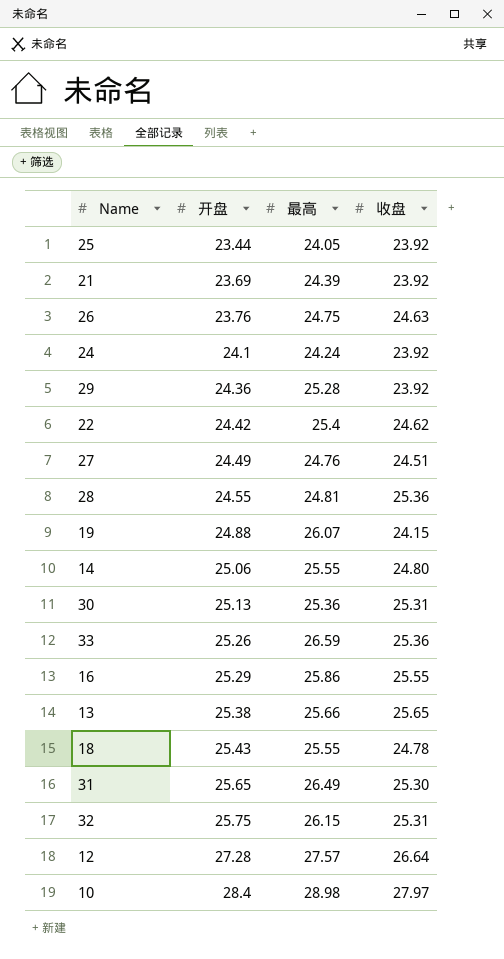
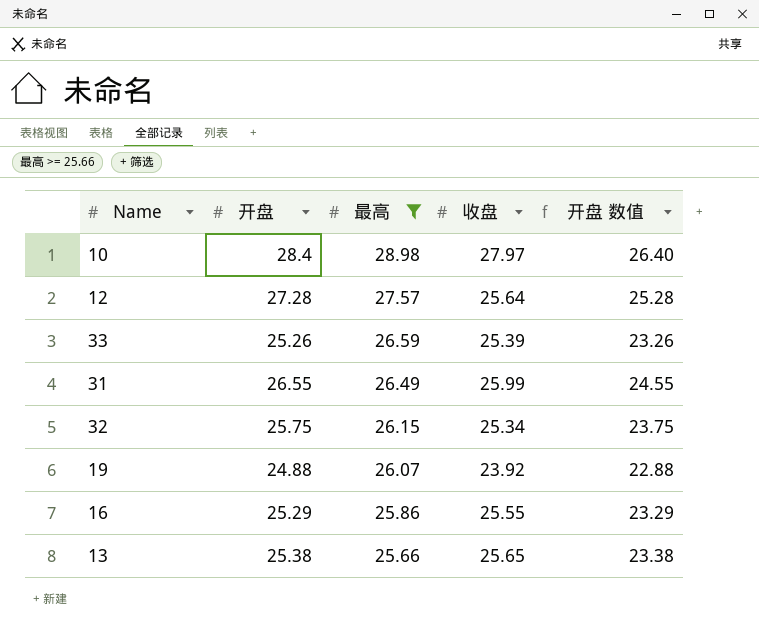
filter: none -> 最高 >= 25.66
row order: 开盘 ascending -> 最高 descending
column 开盘 数值 | formula: none -> [开盘] - 2
12 | 收盘: 26.64 -> 25.64
33 | 收盘: 25.36 -> 25.39
31 | 开盘: 25.65 -> 26.55
31 | 收盘: 25.30 -> 25.99
32 | 收盘: 25.31 -> 25.34
19 | 收盘: 24.15 -> 23.92

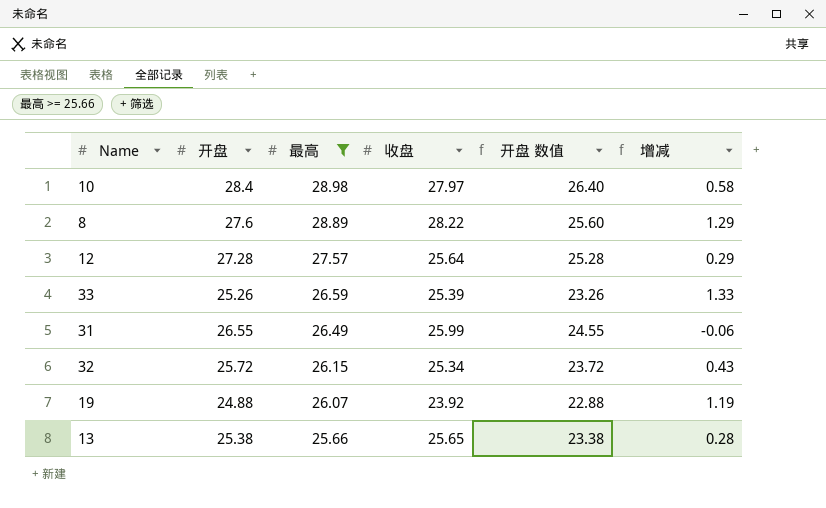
column 增减 | formula: none -> [最高] - [开盘]
row 16: 25.29 | 25.86 | 25.55 | 23.29 -> none
row 8: none -> 27.6 | 28.89 | 28.22 | 25.60 | 1.29
32 | 开盘: 25.75 -> 25.72
32 | 开盘 数值: 23.75 -> 23.72

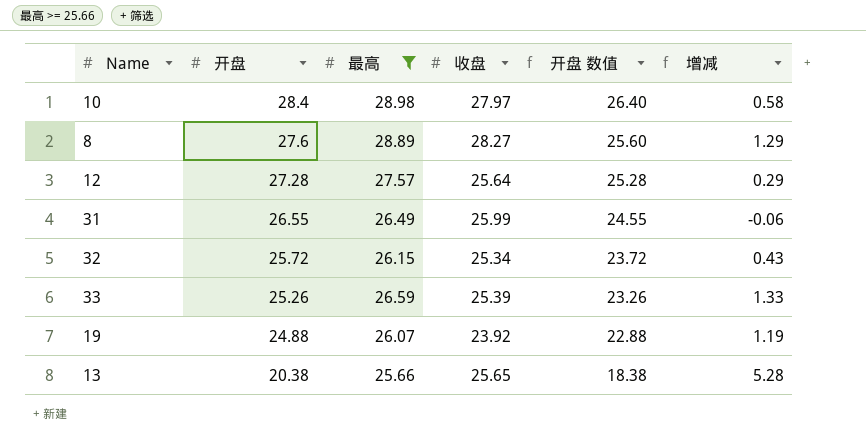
row order: 最高 descending -> 开盘 descending
8 | 收盘: 28.22 -> 28.27
13 | 开盘: 25.38 -> 20.38
13 | 开盘 数值: 23.38 -> 18.38
13 | 增减: 0.28 -> 5.28

